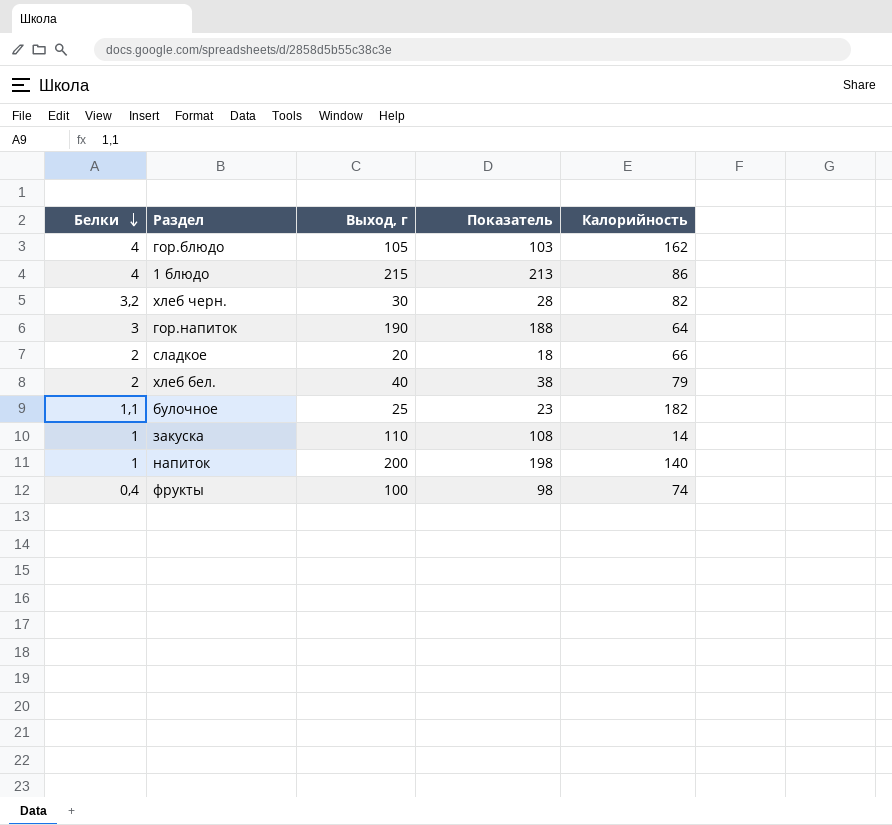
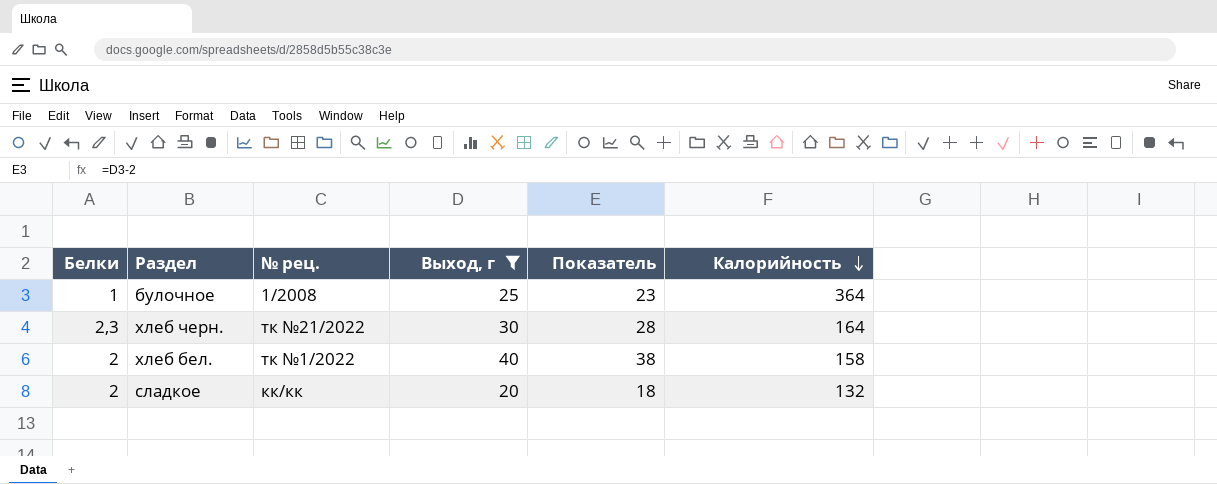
filter: none -> Выход, г <= 40
row order: Белки descending -> Калорийность descending
column № рец. | position: none -> 3
булочное | Белки: 1,1 -> 1
булочное | Калорийность: 182 -> 364
хлеб черн. | Белки: 3,2 -> 2,3
хлеб черн. | Калорийность: 82 -> 164
хлеб бел. | Калорийность: 79 -> 158
сладкое | Калорийность: 66 -> 132

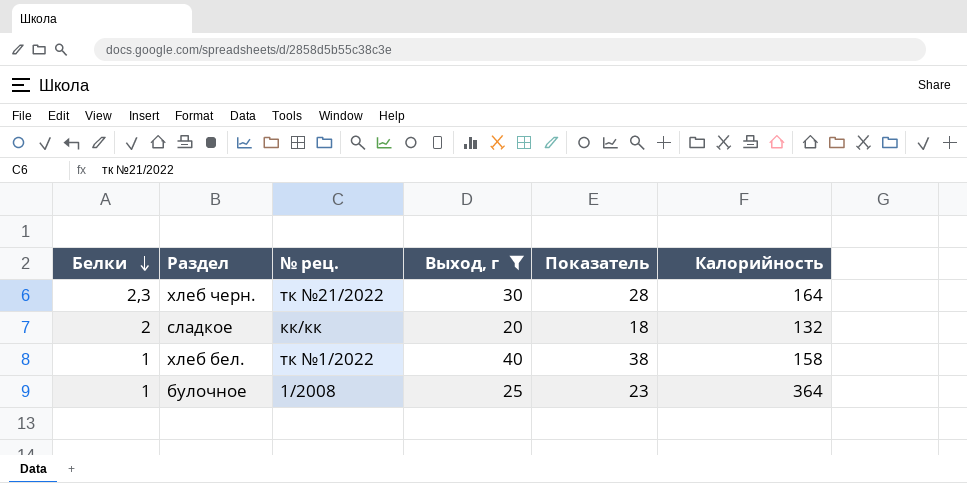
row order: Калорийность descending -> Белки descending
хлеб бел. | Белки: 2 -> 1

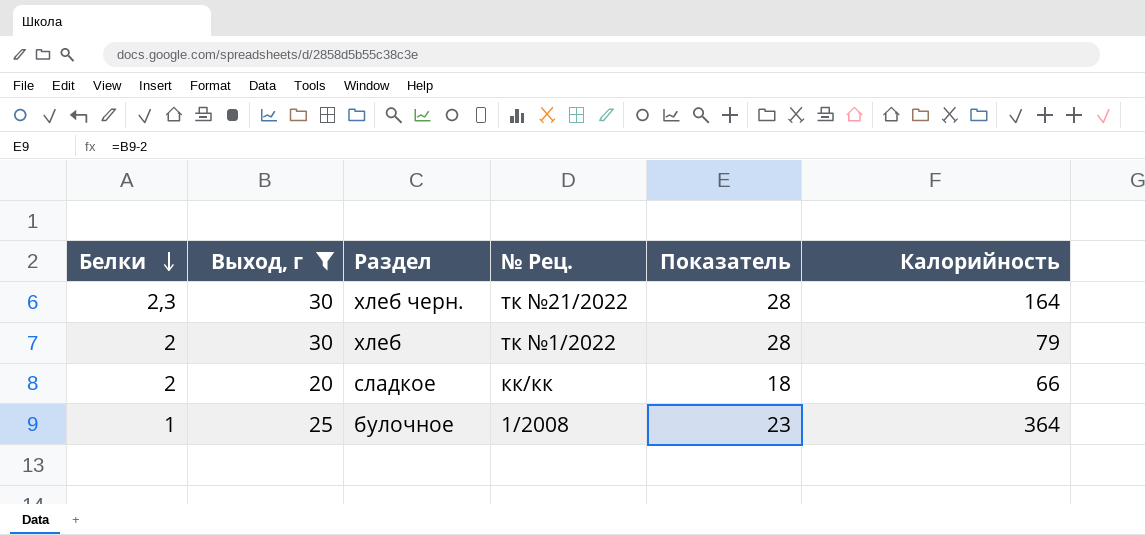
column Выход, г | position: 4 -> 2
column name: № рец. -> № Рец.
row хлеб бел.: 1 | тк №1/2022 | 40 | 38 | 158 -> none
row хлеб: none -> 2 | 30 | тк №1/2022 | 28 | 79
сладкое | Калорийность: 132 -> 66

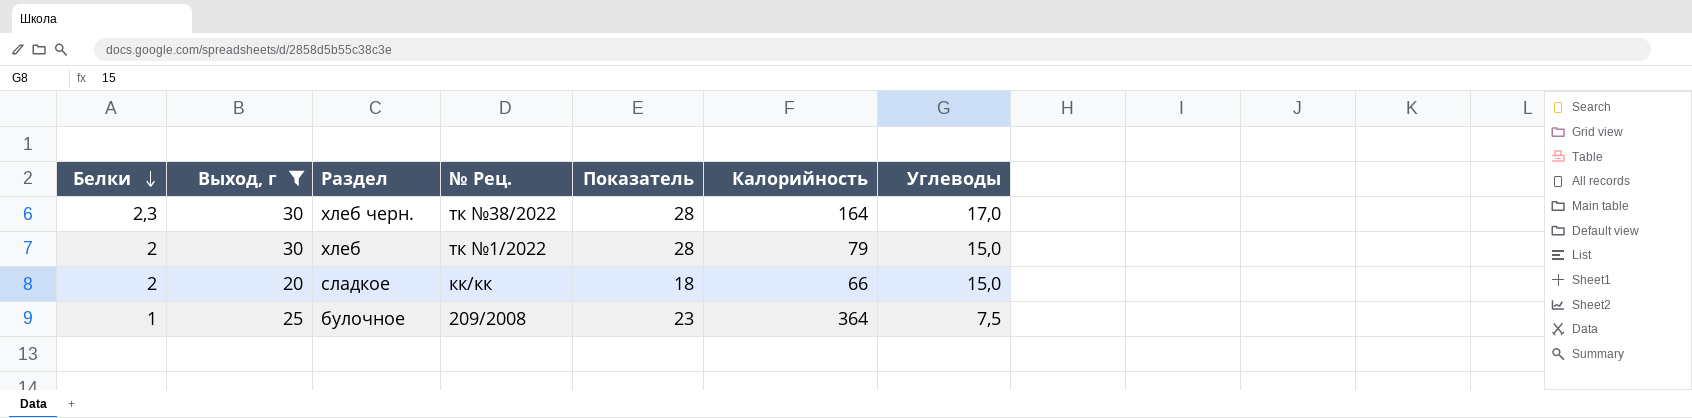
column Углеводы | position: none -> 7
хлеб черн. | № Рец.: тк №21/2022 -> тк №38/2022
булочное | № Рец.: 1/2008 -> 209/2008

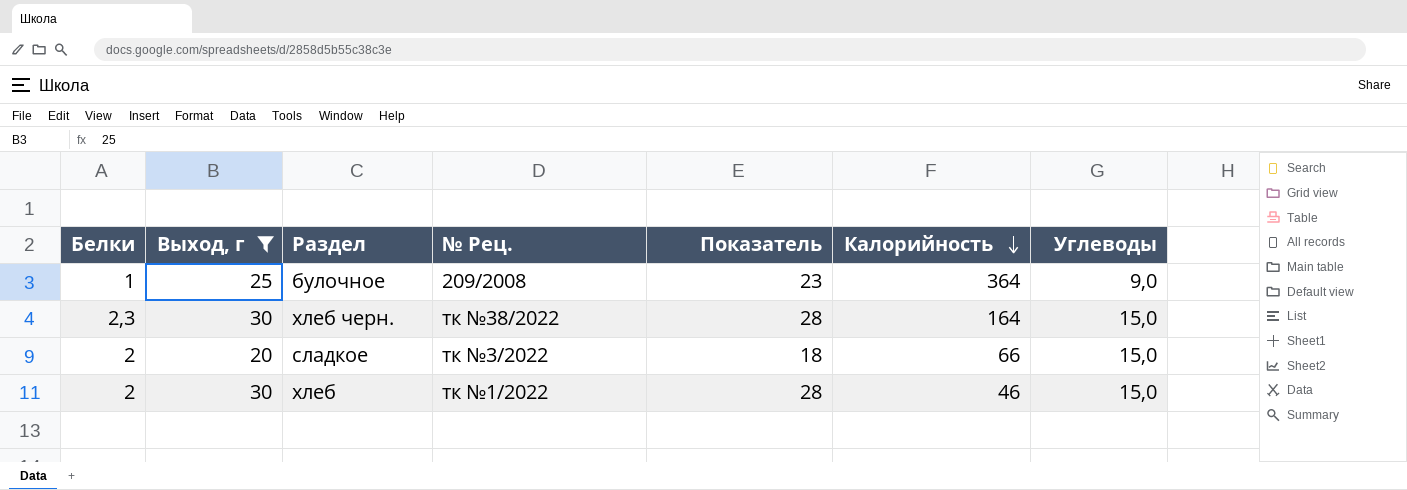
row order: Белки descending -> Калорийность descending
булочное | Углеводы: 7,5 -> 9,0
хлеб черн. | Углеводы: 17,0 -> 15,0
сладкое | № Рец.: кк/кк -> тк №3/2022
хлеб | Калорийность: 79 -> 46

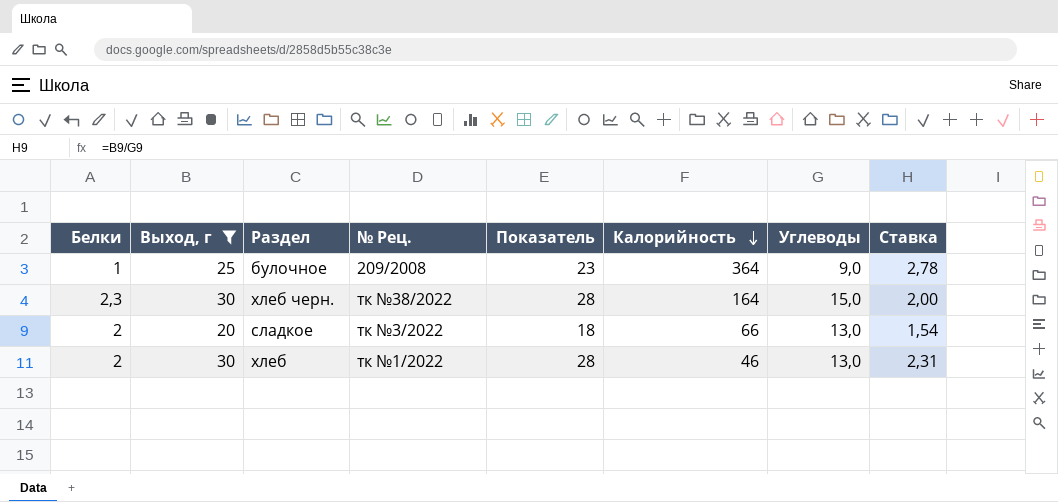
column Ставка | formula: none -> [Выход, г] / [Углеводы]
сладкое | Углеводы: 15,0 -> 13,0
хлеб | Углеводы: 15,0 -> 13,0

